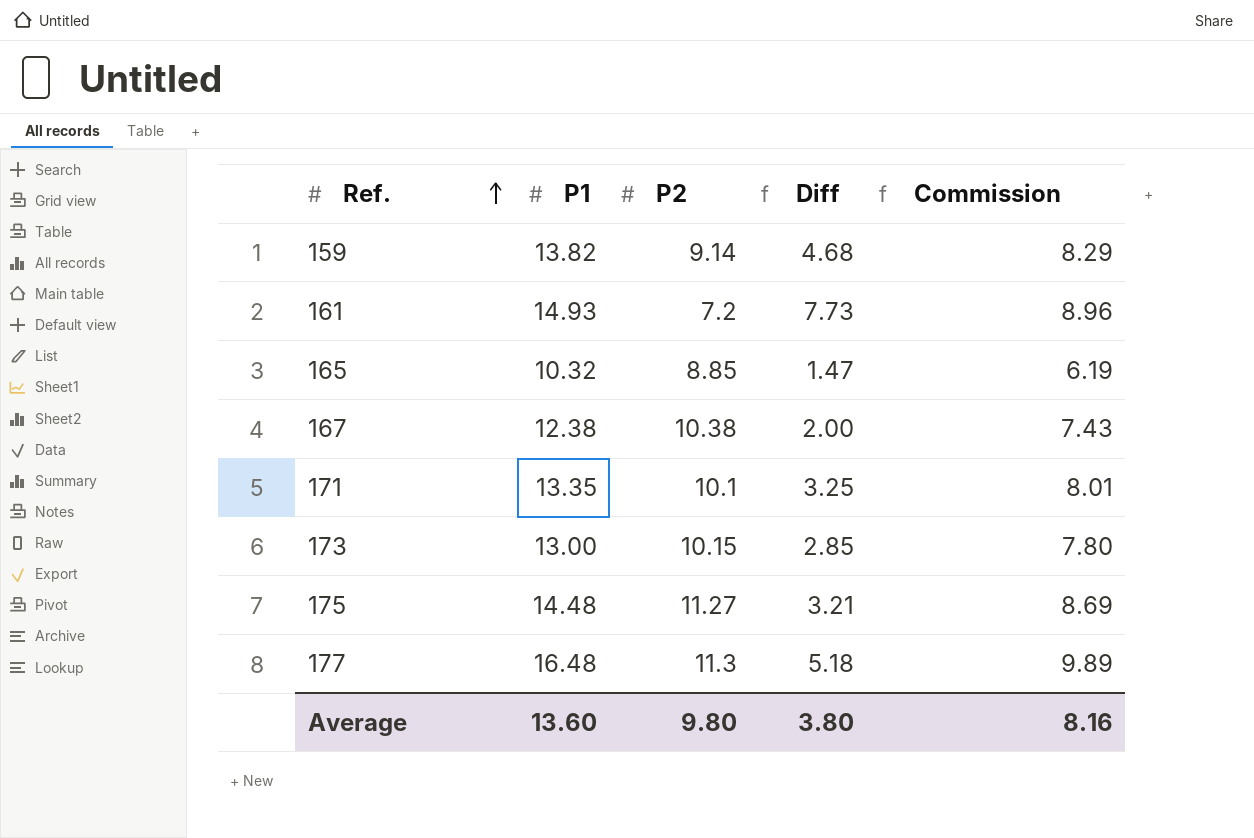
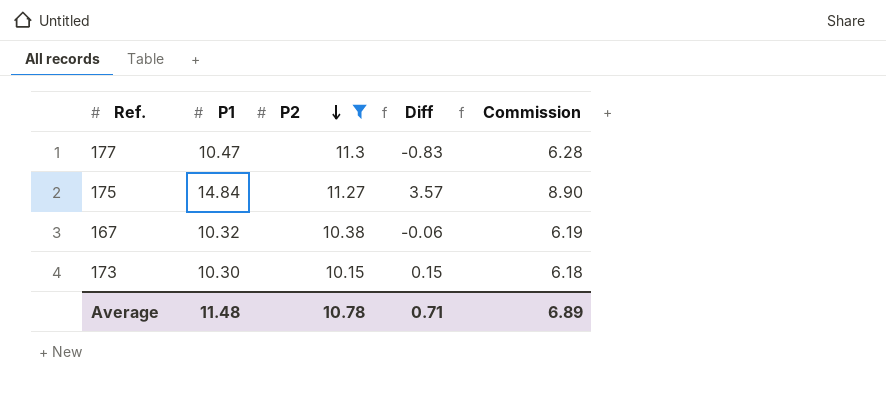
filter: none -> P2 >= 10.15
row order: Ref. ascending -> P2 descending
177 | P1: 16.48 -> 10.47
177 | Diff: 5.18 -> -0.83
177 | Commission: 9.89 -> 6.28
175 | P1: 14.48 -> 14.84
175 | Diff: 3.21 -> 3.57
175 | Commission: 8.69 -> 8.90
167 | P1: 12.38 -> 10.32
167 | Diff: 2.00 -> -0.06
167 | Commission: 7.43 -> 6.19
173 | P1: 13.00 -> 10.30
173 | Diff: 2.85 -> 0.15
173 | Commission: 7.80 -> 6.18
Average | P1: 13.60 -> 11.48
Average | P2: 9.80 -> 10.78
Average | Diff: 3.80 -> 0.71
Average | Commission: 8.16 -> 6.89

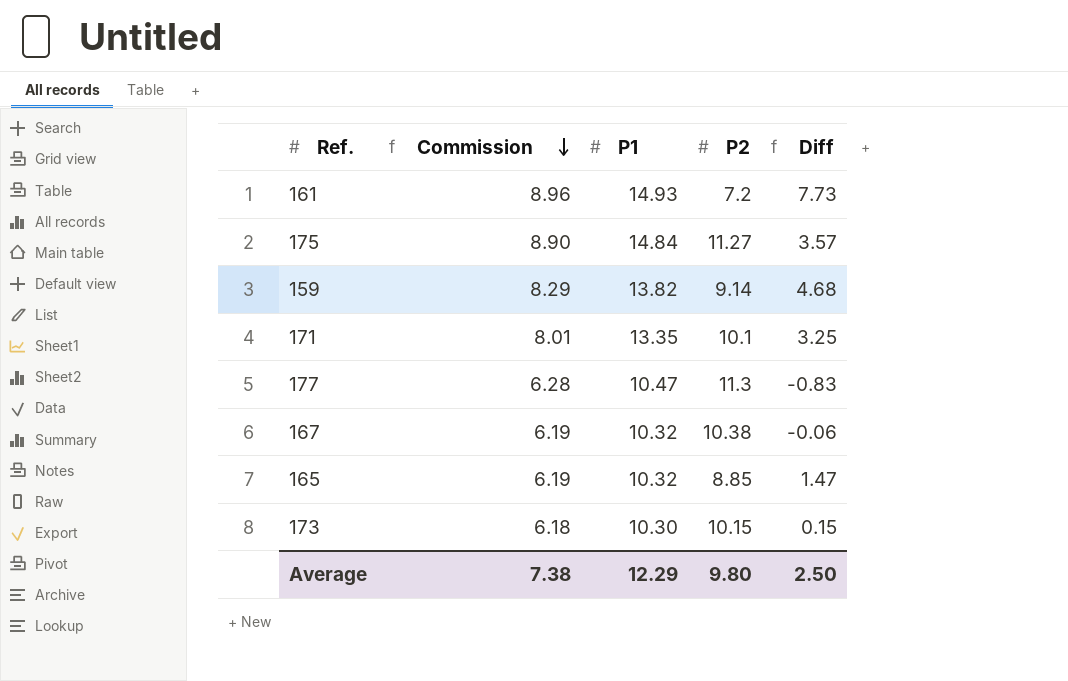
filter: P2 >= 10.15 -> none
row order: P2 descending -> Commission descending
column Commission | position: 5 -> 2
Average | Commission: 6.89 -> 7.38
Average | P1: 11.48 -> 12.29
Average | P2: 10.78 -> 9.80
Average | Diff: 0.71 -> 2.50

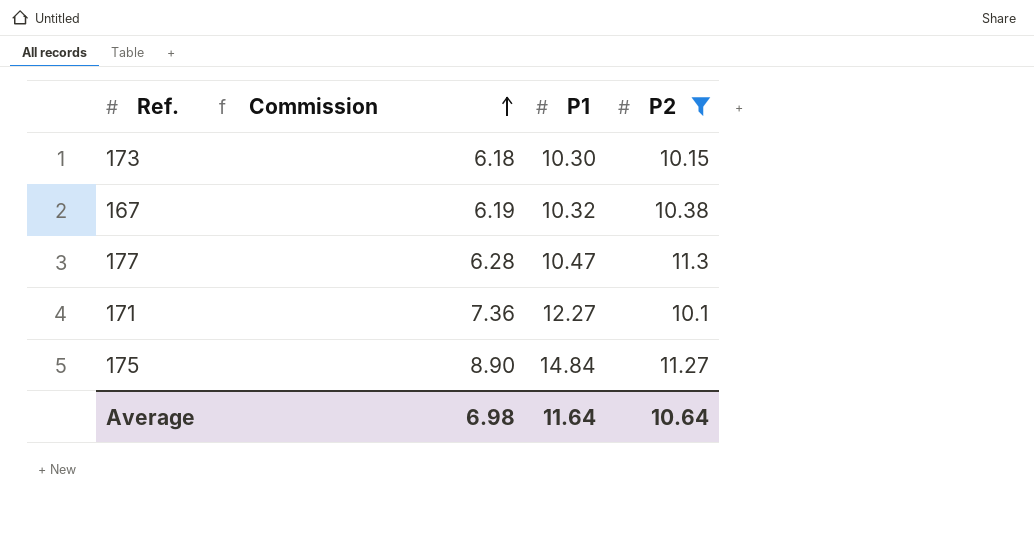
filter: none -> P2 >= 10.1
row order: Commission descending -> Commission ascending
column Diff | formula: [P1] - [P2] -> none
171 | Commission: 8.01 -> 7.36
171 | P1: 13.35 -> 12.27
Average | Commission: 7.38 -> 6.98
Average | P1: 12.29 -> 11.64
Average | P2: 9.80 -> 10.64

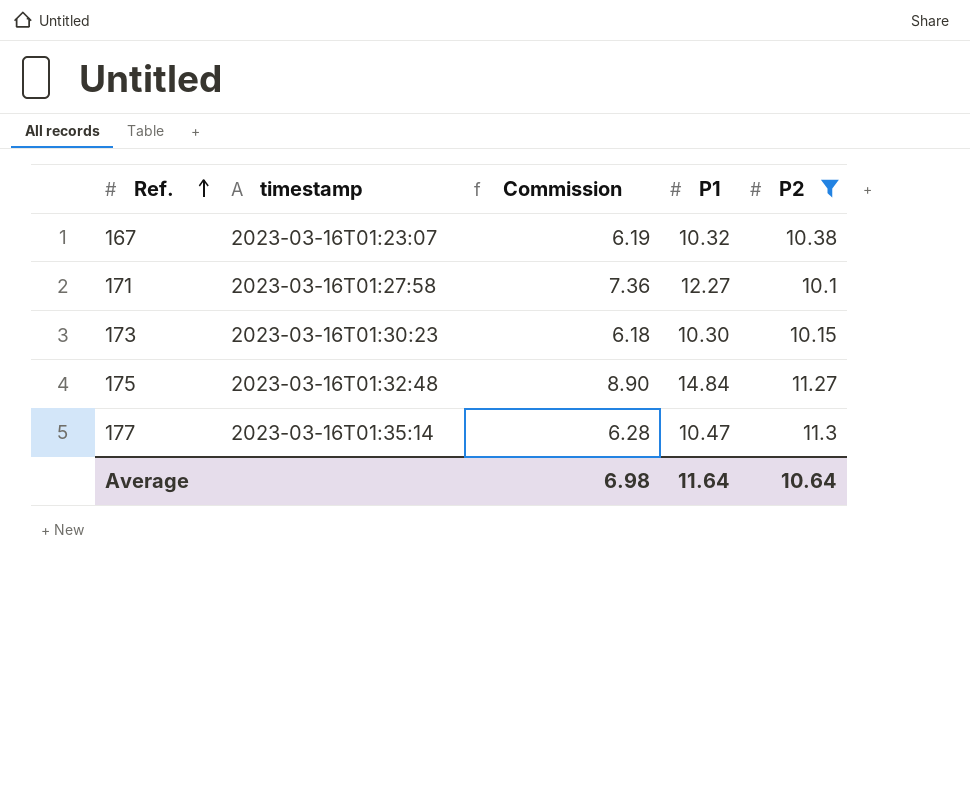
row order: Commission ascending -> Ref. ascending
column timestamp | position: none -> 2

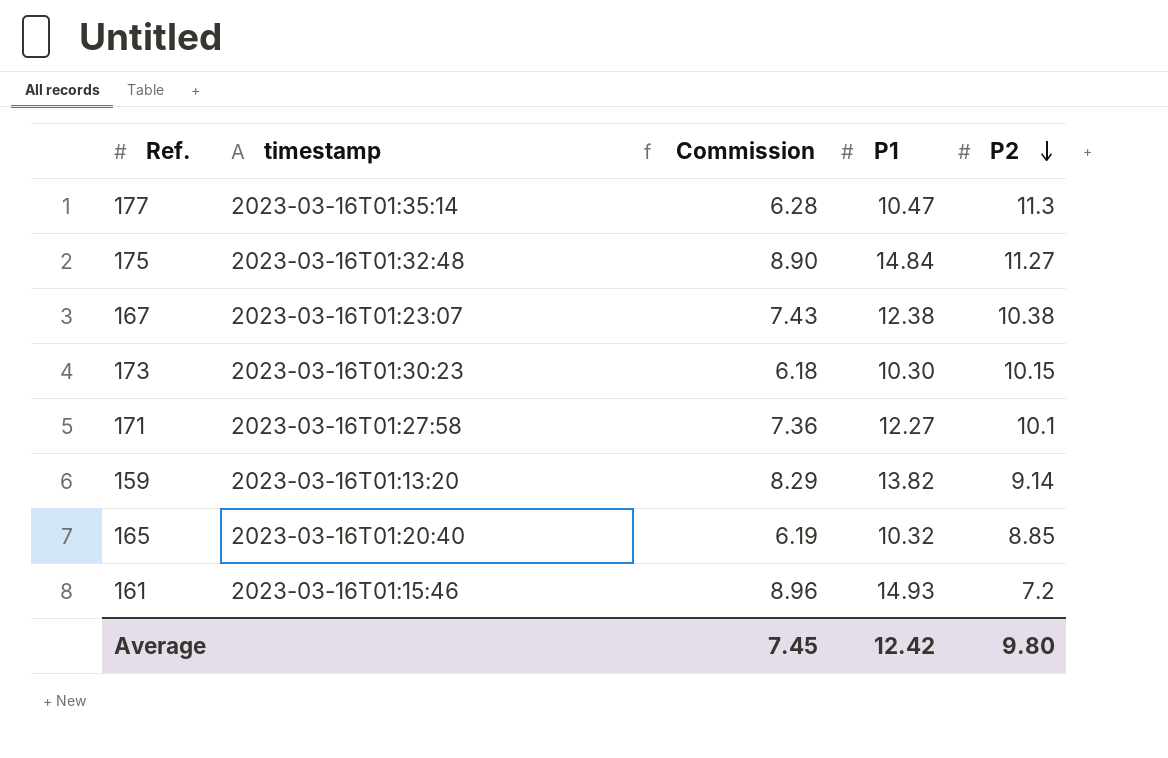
filter: P2 >= 10.1 -> none
row order: Ref. ascending -> P2 descending
167 | Commission: 6.19 -> 7.43
167 | P1: 10.32 -> 12.38
Average | Commission: 6.98 -> 7.45
Average | P1: 11.64 -> 12.42
Average | P2: 10.64 -> 9.80

